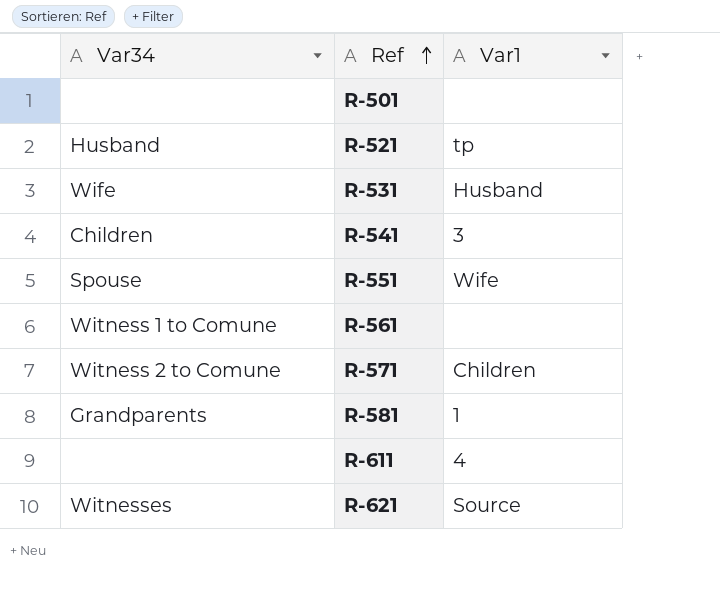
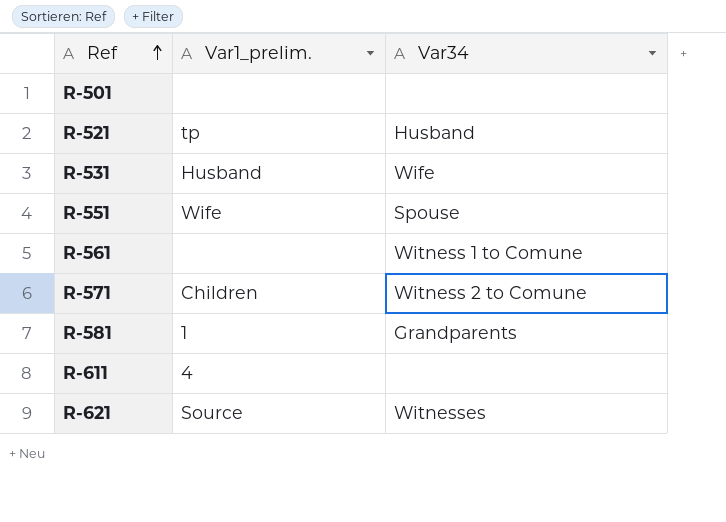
column name: Var1 -> Var1_prelim.
column Var34 | position: 1 -> 3
row R-541: Children | 3 -> none

